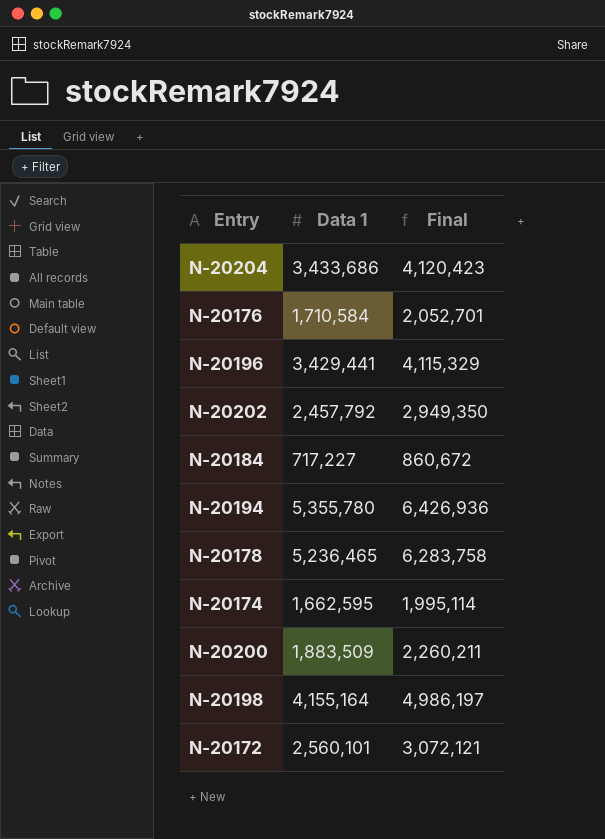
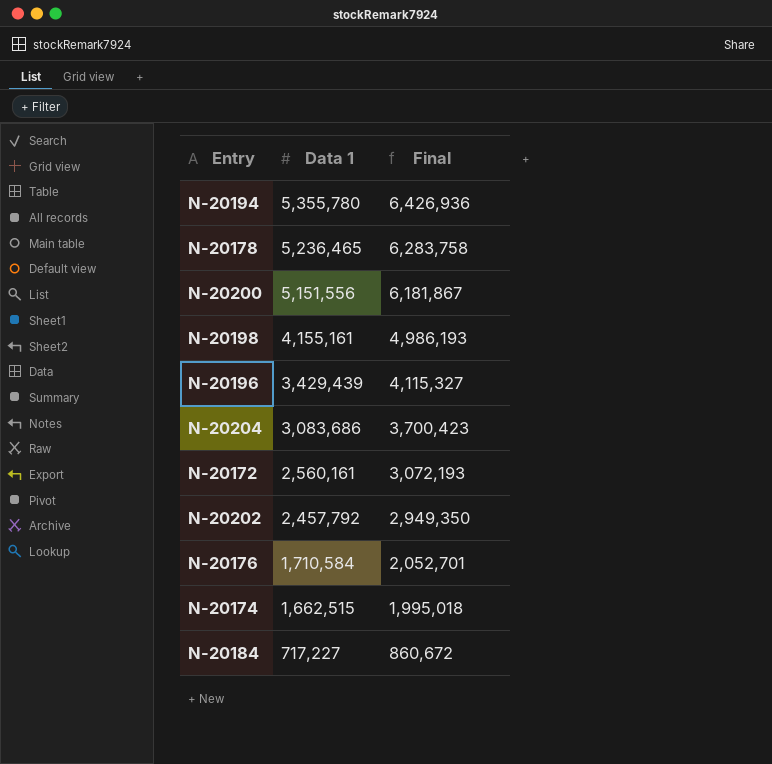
row order: none -> Data 1 descending
N-20200 | Data 1: 1,883,509 -> 5,151,556
N-20200 | Final: 2,260,211 -> 6,181,867
N-20198 | Data 1: 4,155,164 -> 4,155,161
N-20198 | Final: 4,986,197 -> 4,986,193
N-20196 | Data 1: 3,429,441 -> 3,429,439
N-20196 | Final: 4,115,329 -> 4,115,327
N-20204 | Data 1: 3,433,686 -> 3,083,686
N-20204 | Final: 4,120,423 -> 3,700,423
N-20172 | Data 1: 2,560,101 -> 2,560,161
N-20172 | Final: 3,072,121 -> 3,072,193
N-20174 | Data 1: 1,662,595 -> 1,662,515
N-20174 | Final: 1,995,114 -> 1,995,018

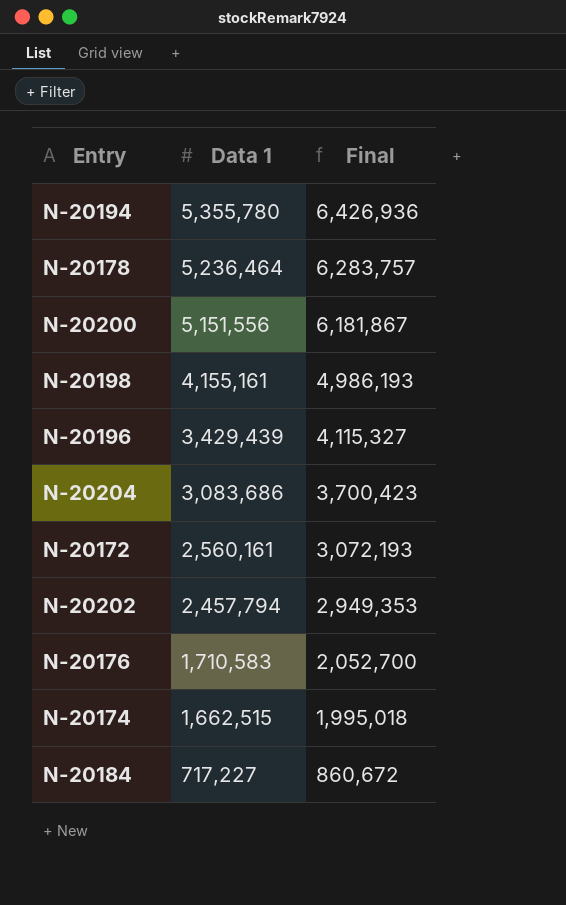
N-20178 | Data 1: 5,236,465 -> 5,236,464
N-20178 | Final: 6,283,758 -> 6,283,757
N-20202 | Data 1: 2,457,792 -> 2,457,794
N-20202 | Final: 2,949,350 -> 2,949,353
N-20176 | Data 1: 1,710,584 -> 1,710,583
N-20176 | Final: 2,052,701 -> 2,052,700

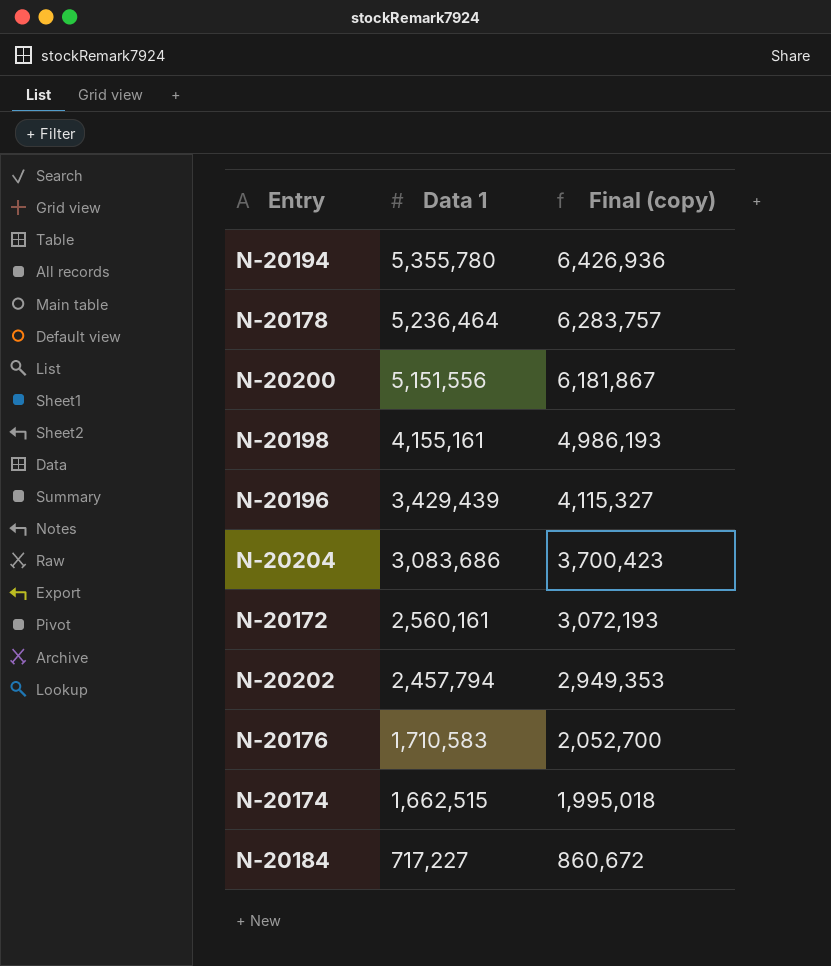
column name: Final -> Final (copy)

